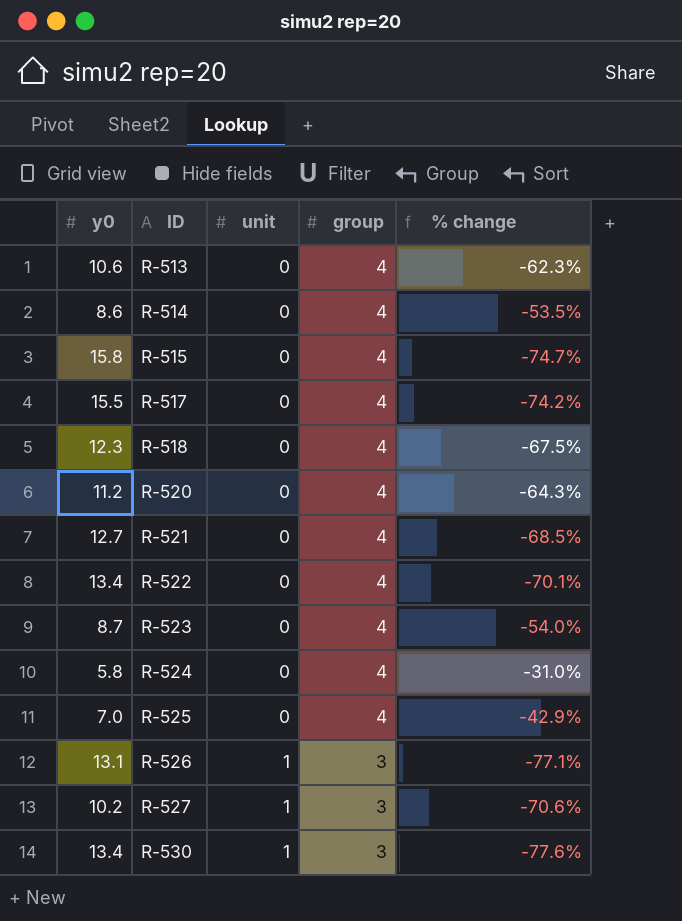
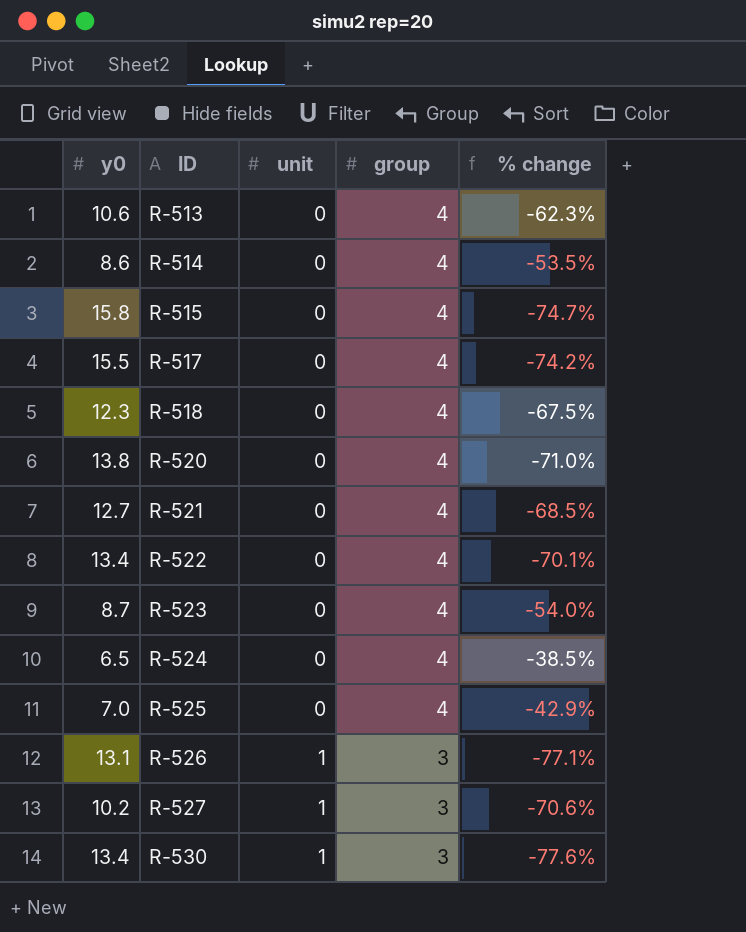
R-520 | y0: 11.2 -> 13.8
R-520 | % change: -64.3% -> -71.0%
R-524 | y0: 5.8 -> 6.5
R-524 | % change: -31.0% -> -38.5%

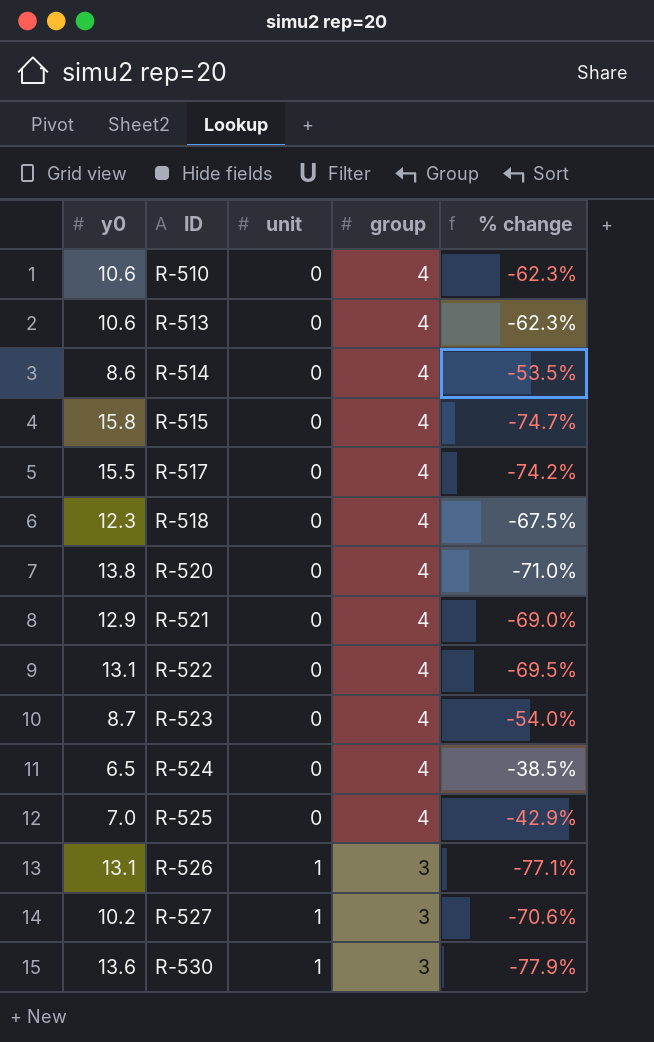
row R-510: none -> 10.6 | 0 | 4 | -62.3%
R-521 | y0: 12.7 -> 12.9
R-521 | % change: -68.5% -> -69.0%
R-522 | y0: 13.4 -> 13.1
R-522 | % change: -70.1% -> -69.5%
R-530 | y0: 13.4 -> 13.6
R-530 | % change: -77.6% -> -77.9%

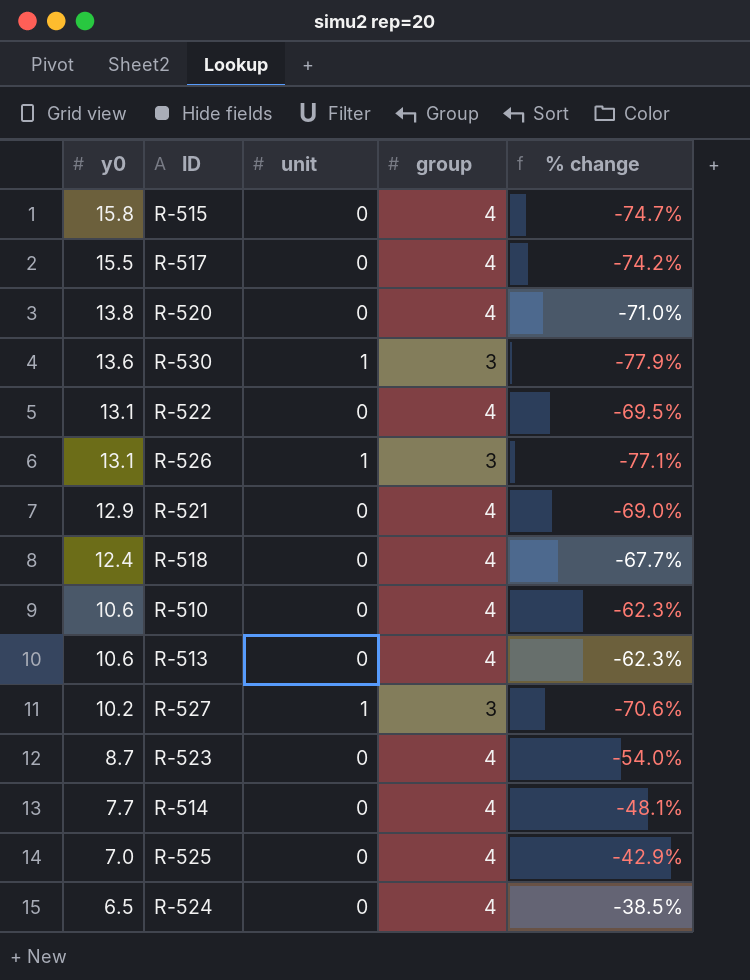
row order: ID ascending -> y0 descending
R-518 | y0: 12.3 -> 12.4
R-518 | % change: -67.5% -> -67.7%
R-514 | y0: 8.6 -> 7.7
R-514 | % change: -53.5% -> -48.1%

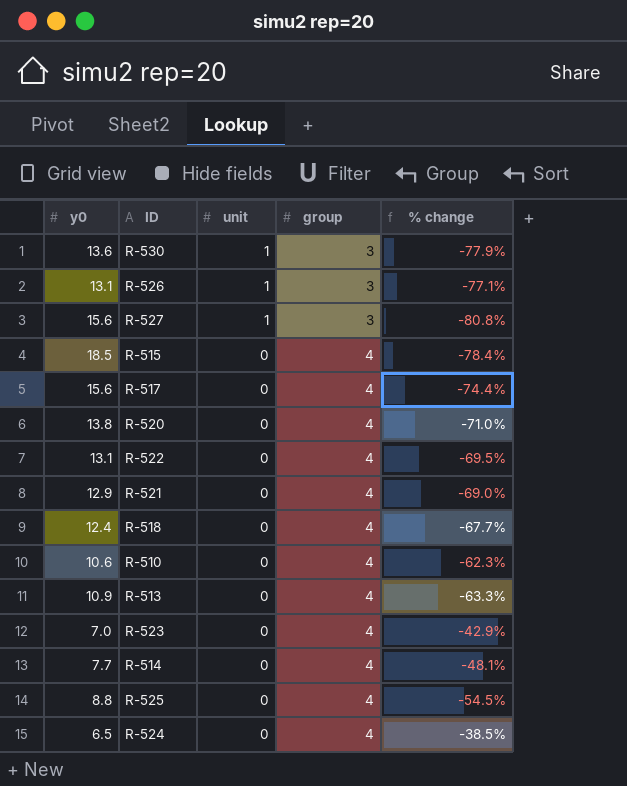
row order: y0 descending -> unit descending
R-527 | y0: 10.2 -> 15.6
R-527 | % change: -70.6% -> -80.8%
R-515 | y0: 15.8 -> 18.5
R-515 | % change: -74.7% -> -78.4%
R-517 | y0: 15.5 -> 15.6
R-517 | % change: -74.2% -> -74.4%
R-513 | y0: 10.6 -> 10.9
R-513 | % change: -62.3% -> -63.3%
R-523 | y0: 8.7 -> 7.0
R-523 | % change: -54.0% -> -42.9%
R-525 | y0: 7.0 -> 8.8
R-525 | % change: -42.9% -> -54.5%

